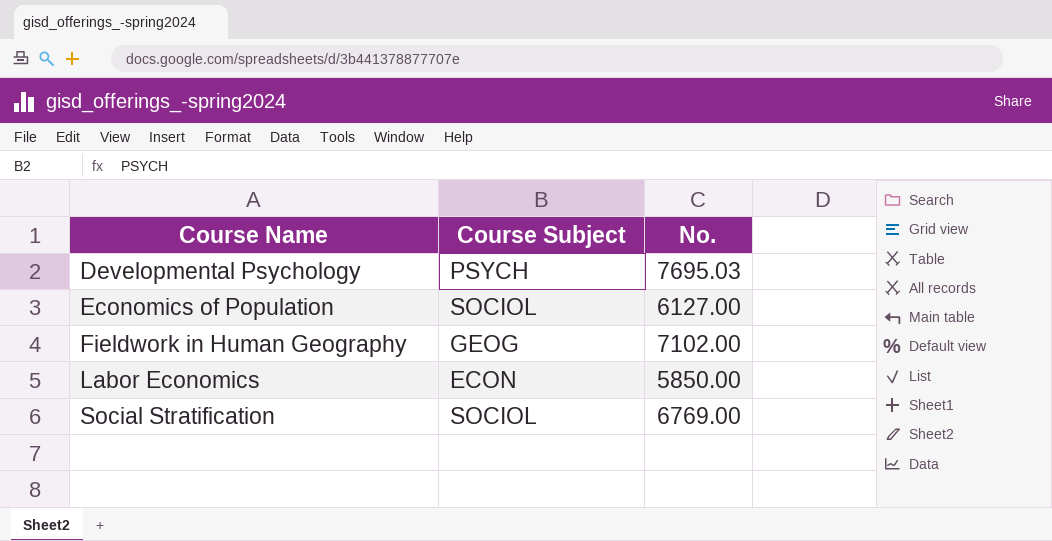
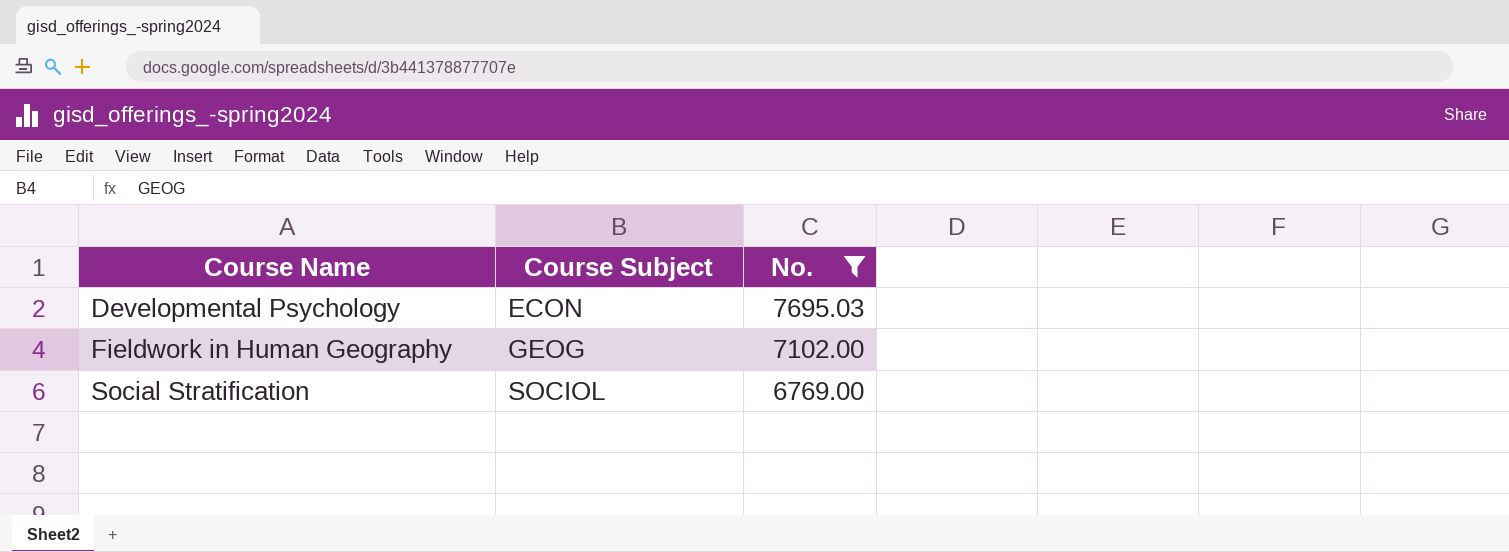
filter: none -> No. >= 6769.00
Developmental Psychology | Course Subject: PSYCH -> ECON

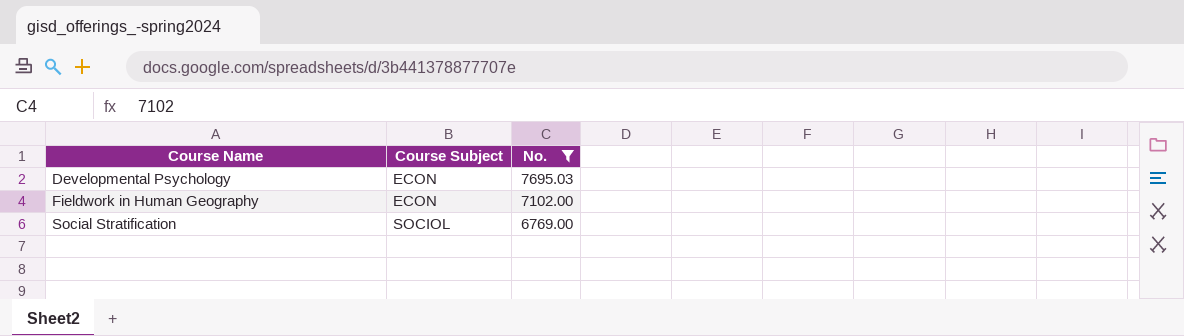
Fieldwork in Human Geography | Course Subject: GEOG -> ECON

